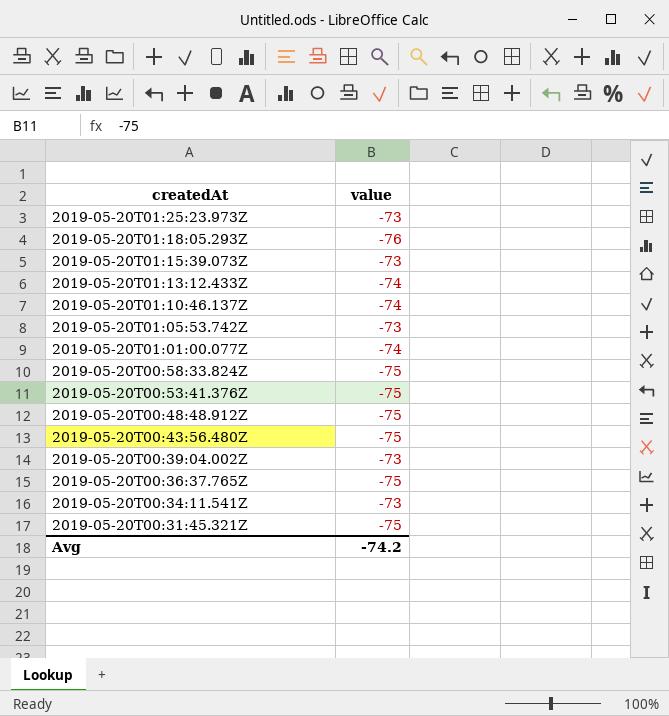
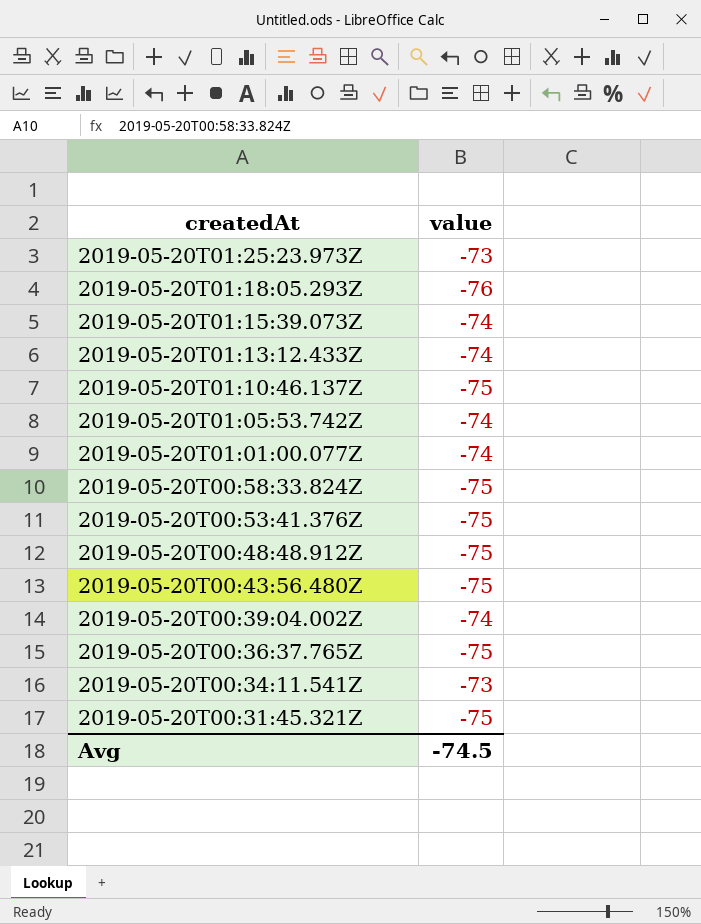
2019-05-20T01:15:39.073Z | value: -73 -> -74
2019-05-20T01:10:46.137Z | value: -74 -> -75
2019-05-20T01:05:53.742Z | value: -73 -> -74
2019-05-20T00:39:04.002Z | value: -73 -> -74
Avg | value: -74.2 -> -74.5

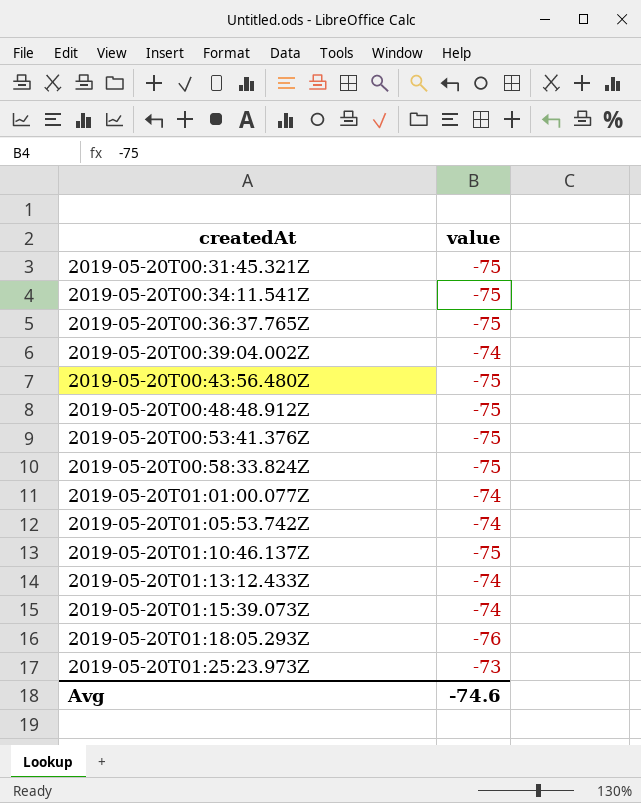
row order: createdAt descending -> createdAt ascending
2019-05-20T00:34:11.541Z | value: -73 -> -75
Avg | value: -74.5 -> -74.6

